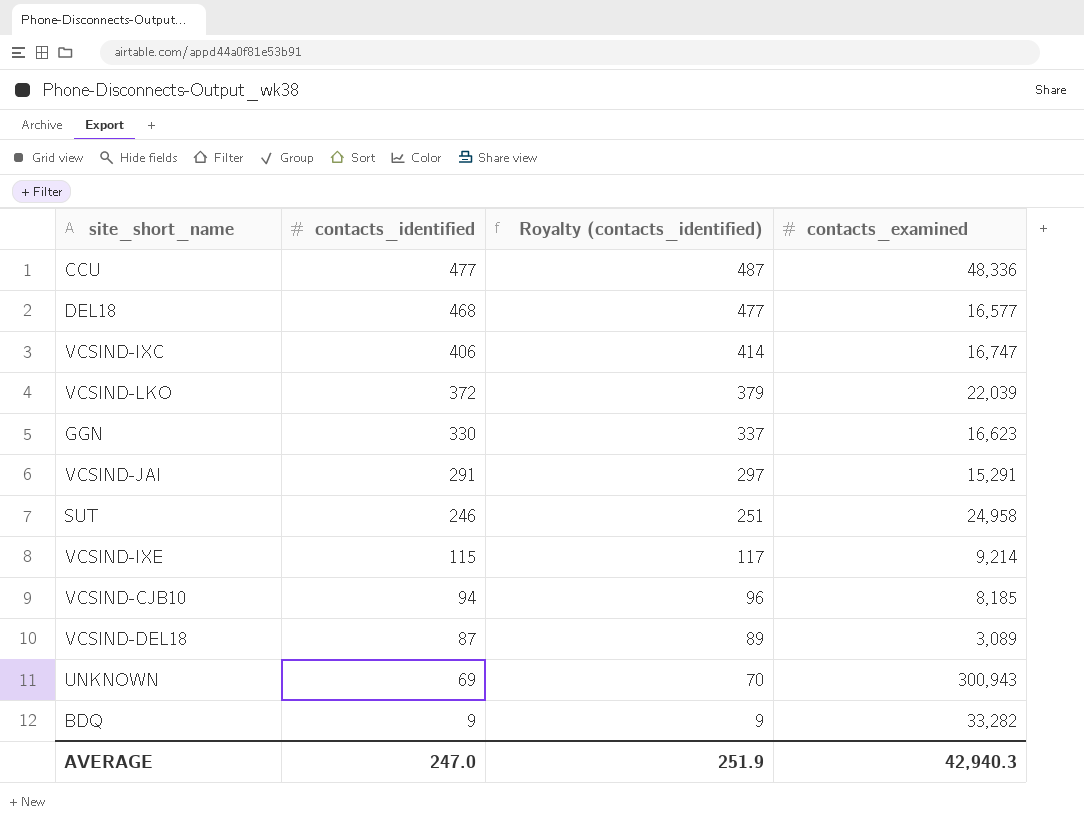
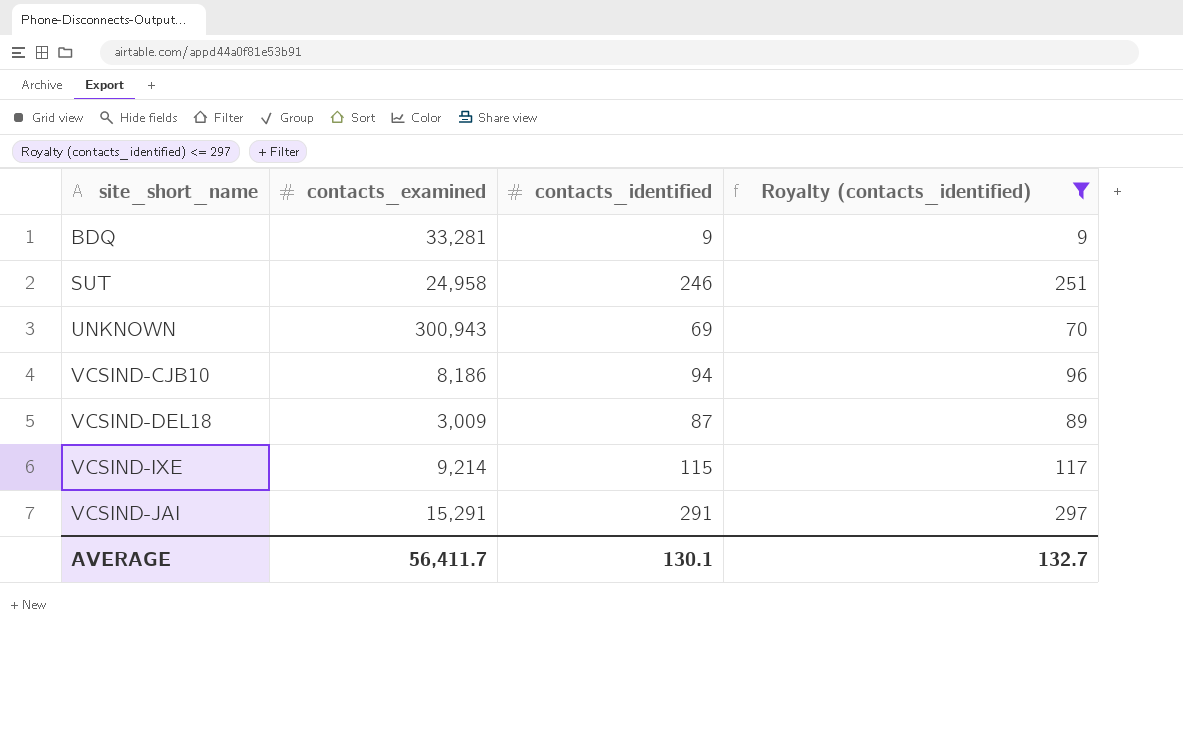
filter: none -> Royalty (contacts_identified) <= 297
row order: contacts_identified descending -> site_short_name ascending
column contacts_examined | position: 4 -> 2
BDQ | contacts_examined: 33,282 -> 33,281
VCSIND-CJB10 | contacts_examined: 8,185 -> 8,186
VCSIND-DEL18 | contacts_examined: 3,089 -> 3,009
AVERAGE | contacts_examined: 42,940.3 -> 56,411.7
AVERAGE | contacts_identified: 247.0 -> 130.1
AVERAGE | Royalty (contacts_identified): 251.9 -> 132.7

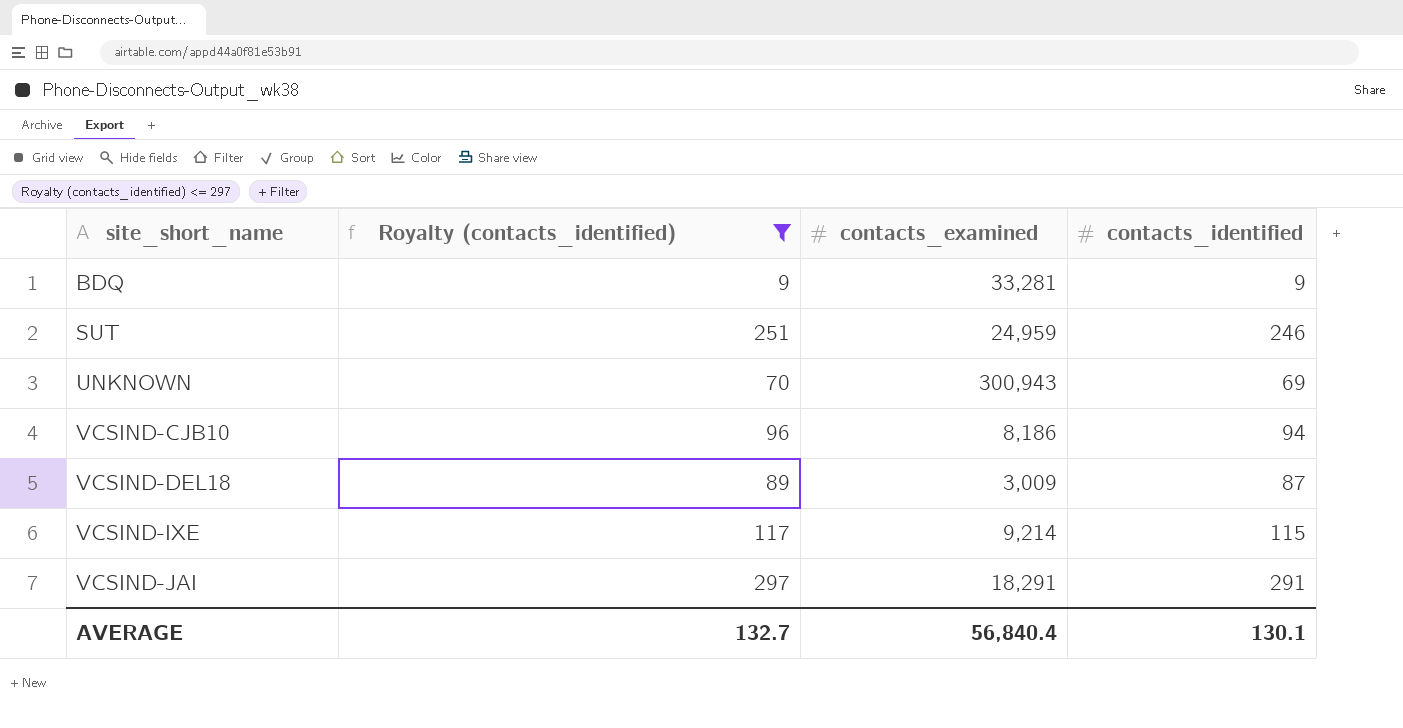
column Royalty (contacts_identified) | position: 4 -> 2
SUT | contacts_examined: 24,958 -> 24,959
VCSIND-JAI | contacts_examined: 15,291 -> 18,291
AVERAGE | contacts_examined: 56,411.7 -> 56,840.4

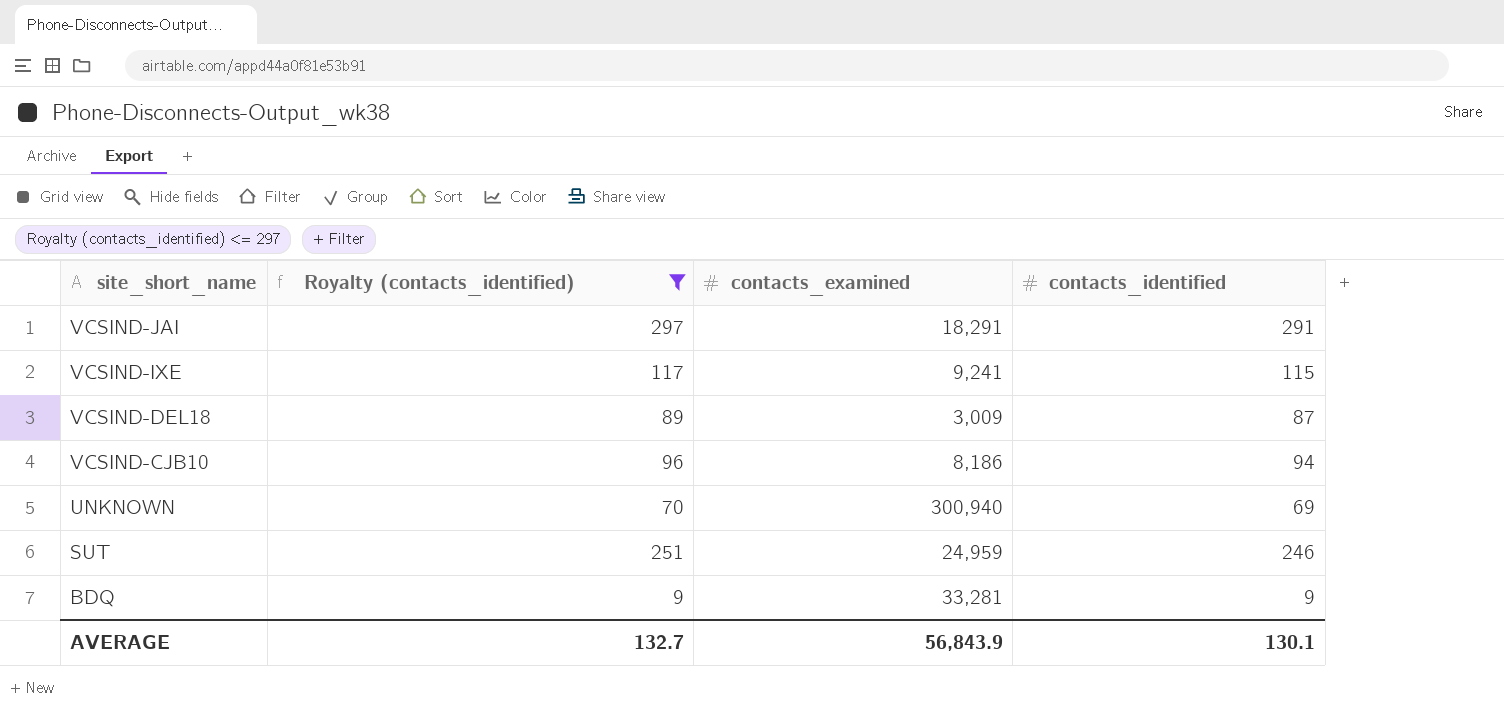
row order: site_short_name ascending -> site_short_name descending
VCSIND-IXE | contacts_examined: 9,214 -> 9,241
UNKNOWN | contacts_examined: 300,943 -> 300,940
AVERAGE | contacts_examined: 56,840.4 -> 56,843.9

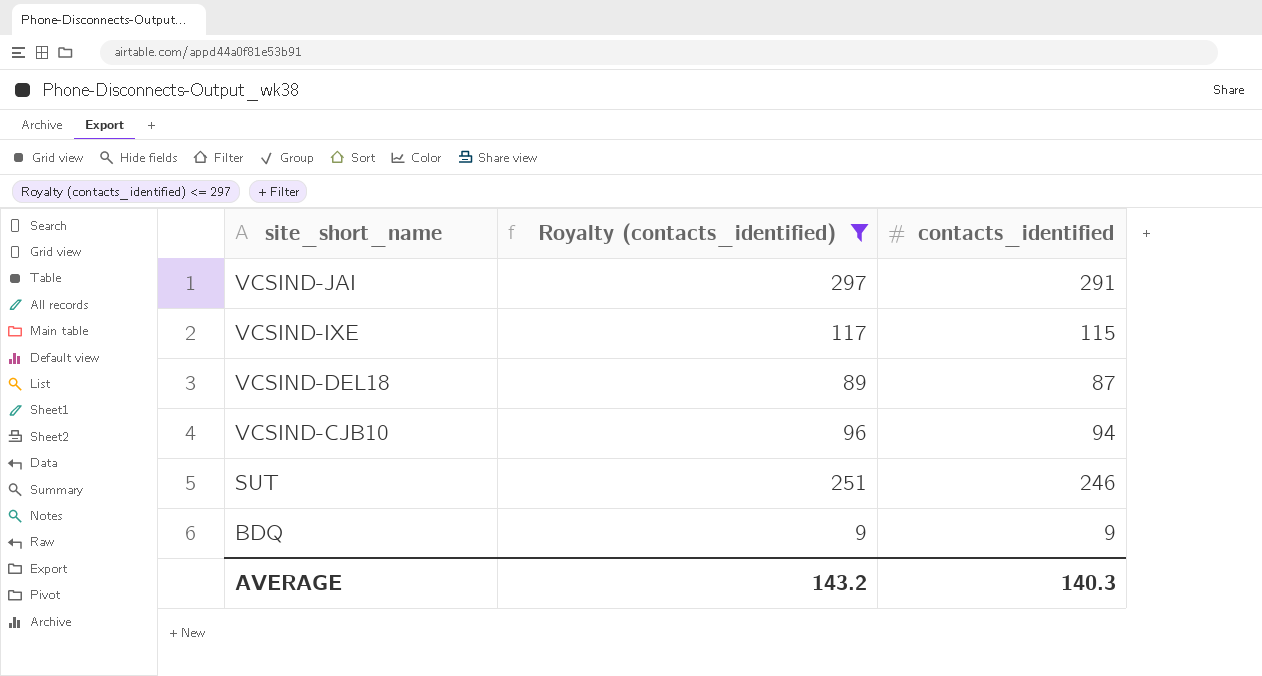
column contacts_examined | position: 3 -> none
row UNKNOWN: 70 | 300,940 | 69 -> none
AVERAGE | Royalty (contacts_identified): 132.7 -> 143.2
AVERAGE | contacts_identified: 130.1 -> 140.3

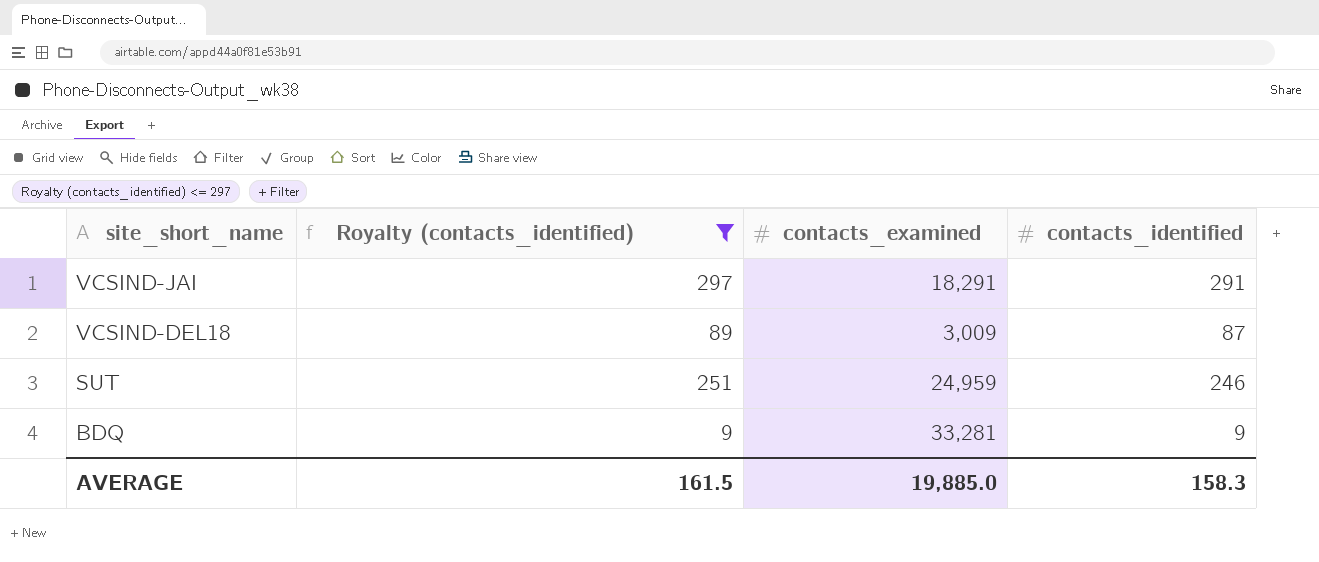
column contacts_examined | position: none -> 3
row VCSIND-IXE: 117 | 115 -> none
row VCSIND-CJB10: 96 | 94 -> none
AVERAGE | Royalty (contacts_identified): 143.2 -> 161.5
AVERAGE | contacts_identified: 140.3 -> 158.3

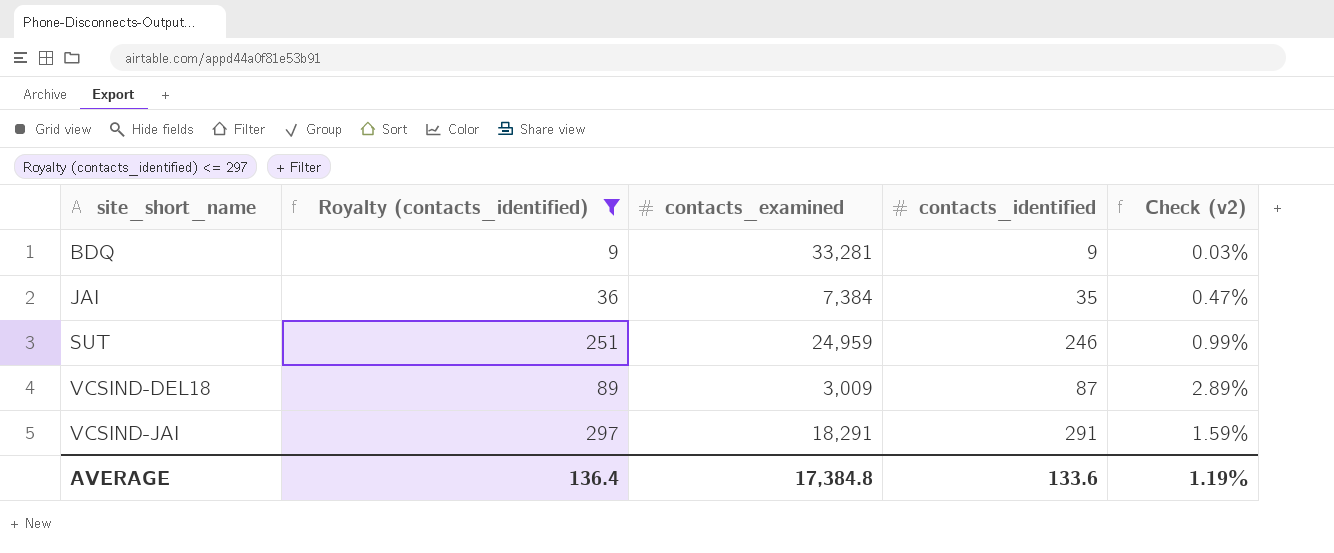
row order: site_short_name descending -> site_short_name ascending
column Check (v2) | formula: none -> [contacts_identified] / [contacts_examined]
row JAI: none -> 36 | 7,384 | 35 | 0.47%
AVERAGE | Royalty (contacts_identified): 161.5 -> 136.4
AVERAGE | contacts_examined: 19,885.0 -> 17,384.8
AVERAGE | contacts_identified: 158.3 -> 133.6

